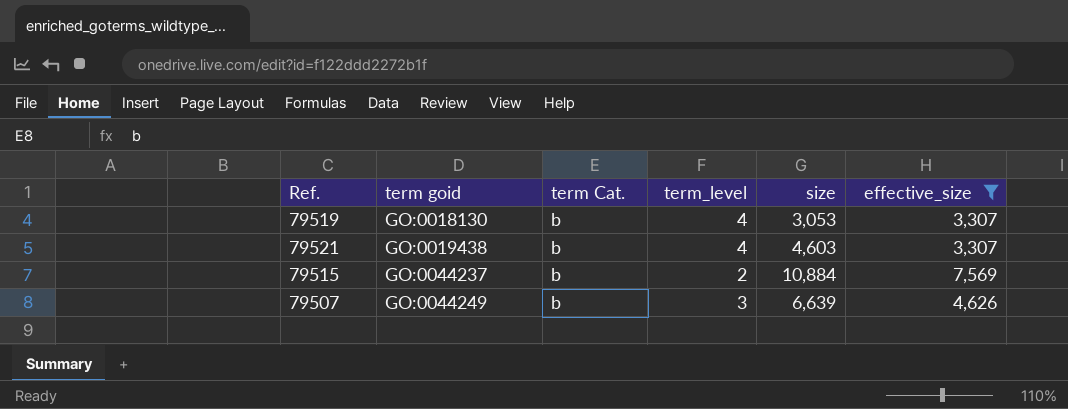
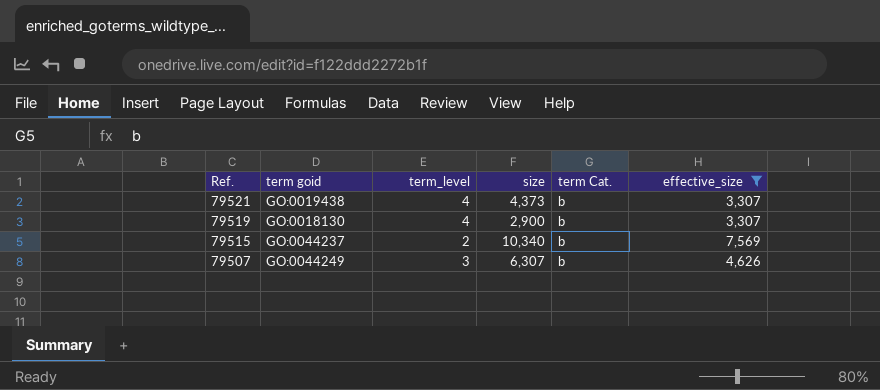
row order: term goid ascending -> Ref. descending
column term Cat. | position: 3 -> 5
79521 | size: 4,603 -> 4,373
79519 | size: 3,053 -> 2,900
79515 | size: 10,884 -> 10,340
79507 | size: 6,639 -> 6,307

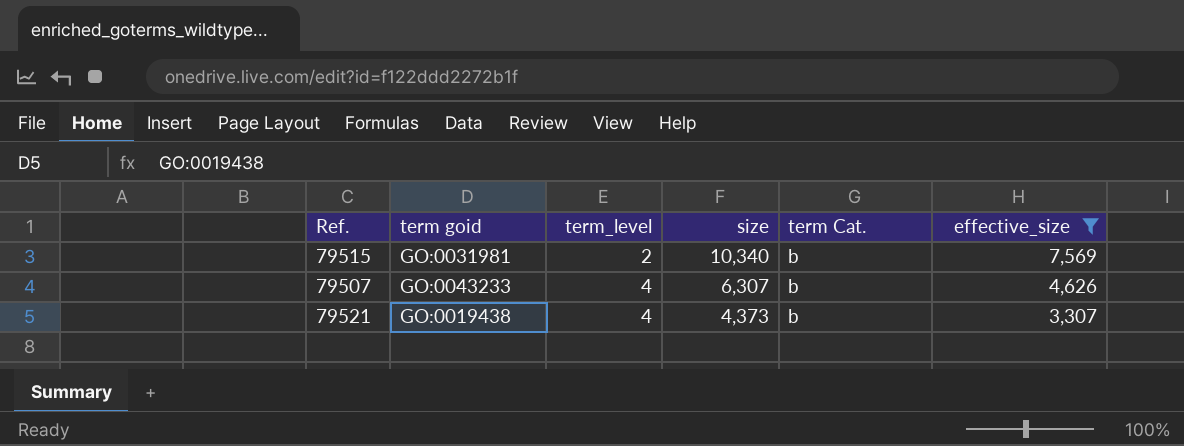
row order: Ref. descending -> term_level ascending
row 79519: GO:0018130 | 4 | 2,900 | b | 3,307 -> none
79515 | term goid: GO:0044237 -> GO:0031981
79507 | term goid: GO:0044249 -> GO:0043233
79507 | term_level: 3 -> 4

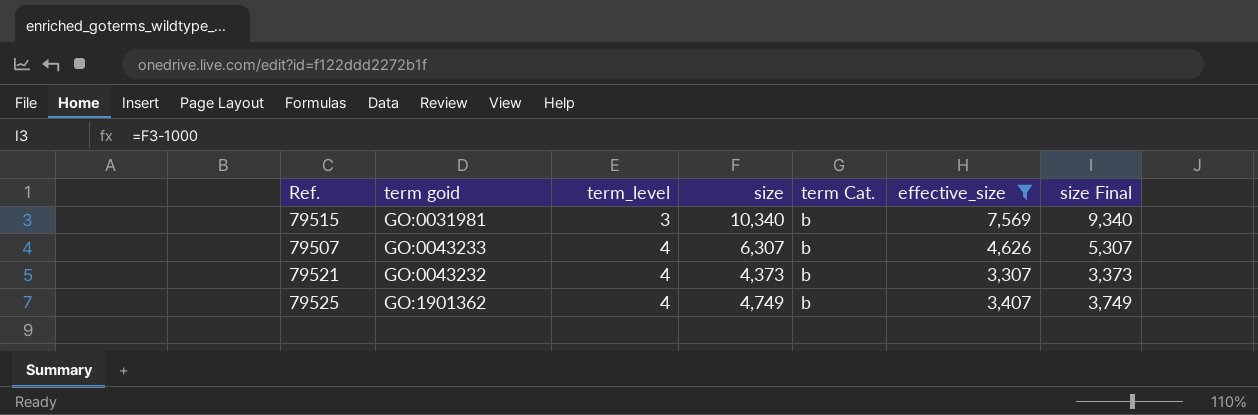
column size Final | formula: none -> [size] - 1000
79515 | term_level: 2 -> 3
79521 | term goid: GO:0019438 -> GO:0043232
row 79525: none -> GO:1901362 | 4 | 4,749 | b | 3,407 | 3,749

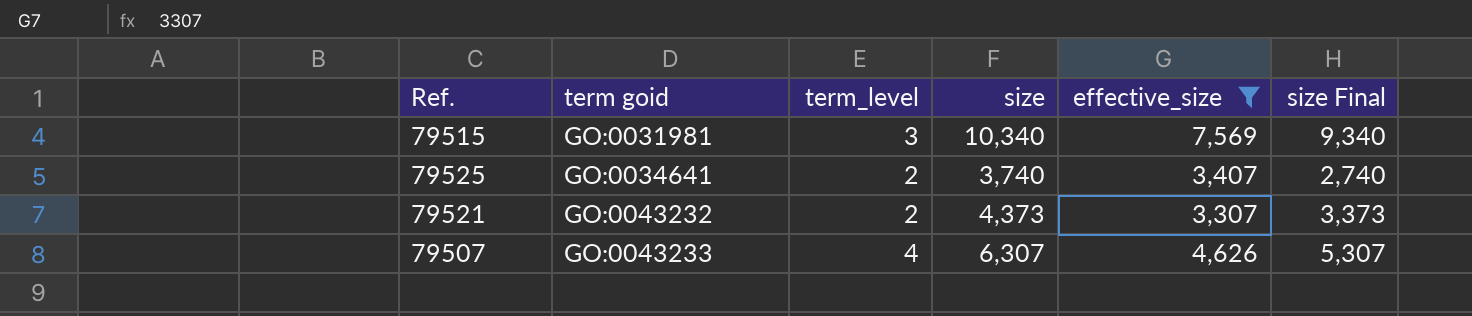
row order: term_level ascending -> term goid ascending
column term Cat. | position: 5 -> none
79525 | term goid: GO:1901362 -> GO:0034641
79525 | term_level: 4 -> 2
79525 | size: 4,749 -> 3,740
79525 | size Final: 3,749 -> 2,740
79521 | term_level: 4 -> 2

